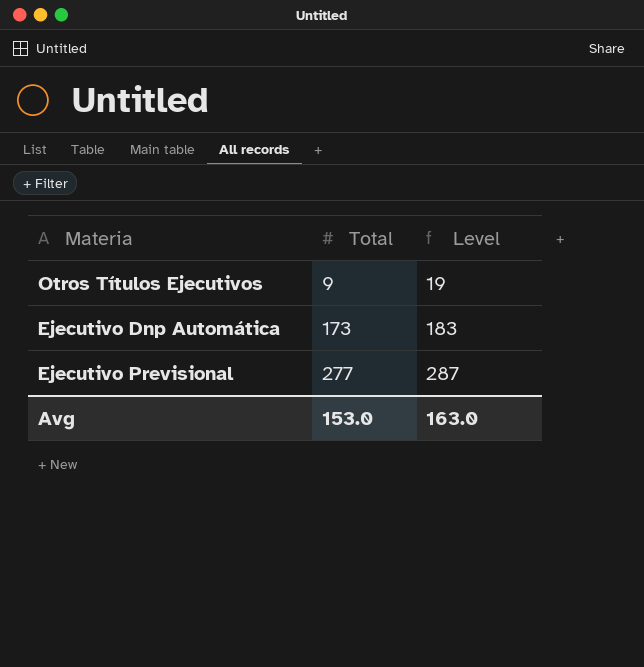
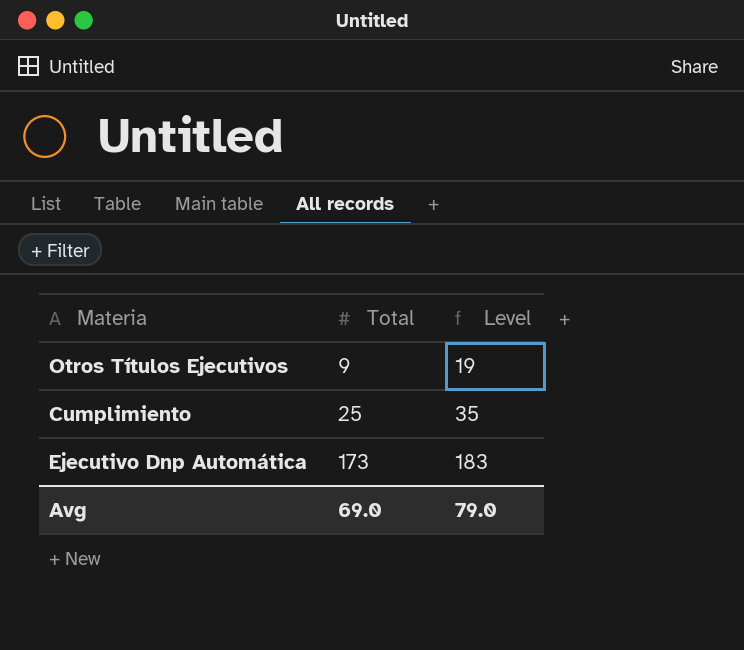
row Ejecutivo Previsional: 277 | 287 -> none
row Cumplimiento: none -> 25 | 35
Avg | Total: 153.0 -> 69.0
Avg | Level: 163.0 -> 79.0

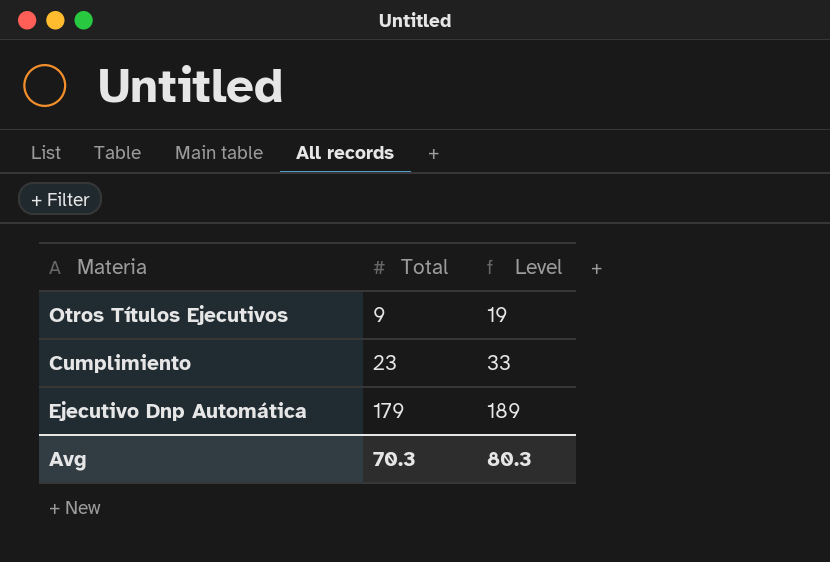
Cumplimiento | Total: 25 -> 23
Cumplimiento | Level: 35 -> 33
Ejecutivo Dnp Automática | Total: 173 -> 179
Ejecutivo Dnp Automática | Level: 183 -> 189
Avg | Total: 69.0 -> 70.3
Avg | Level: 79.0 -> 80.3

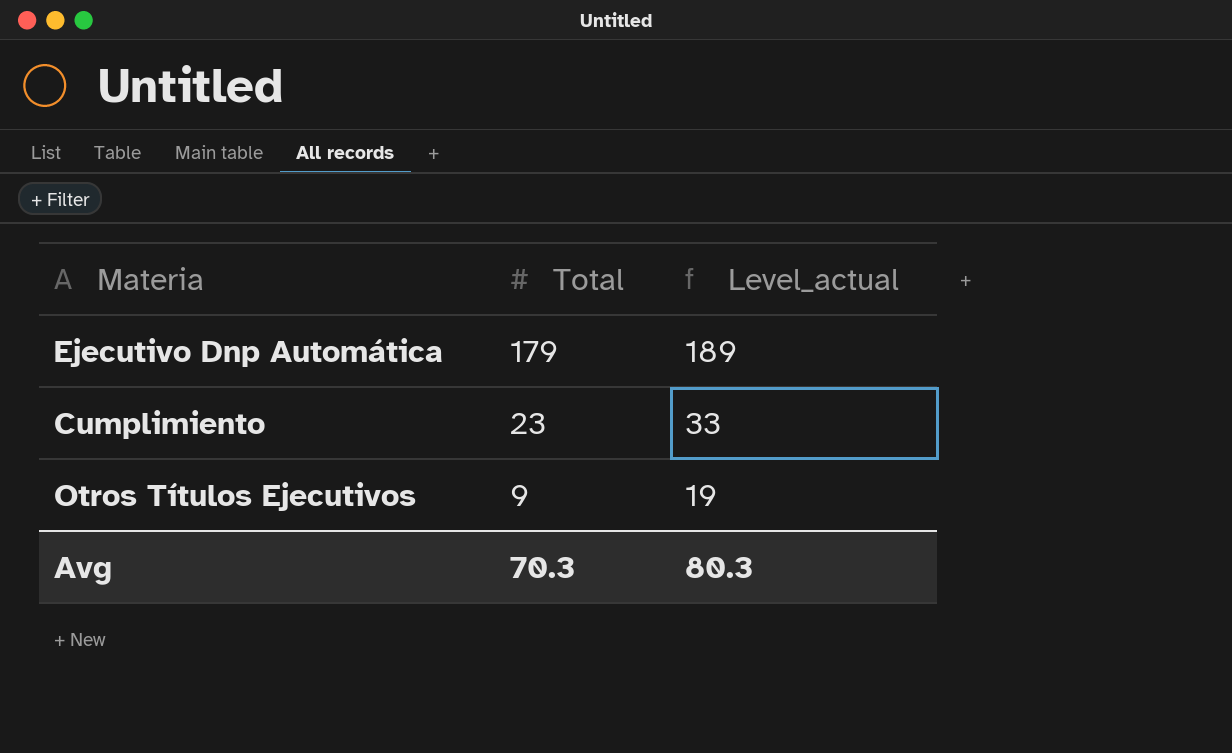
row order: Total ascending -> Total descending
column name: Level -> Level_actual

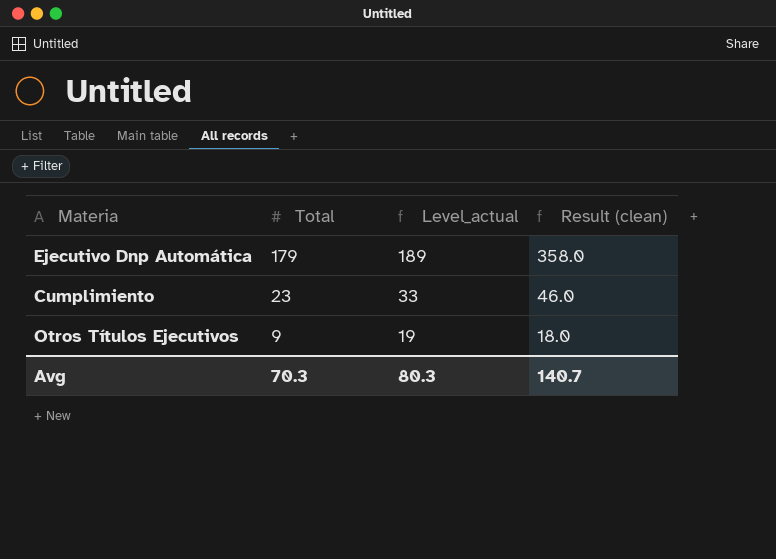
column Result (clean) | formula: none -> [Total] * 2

